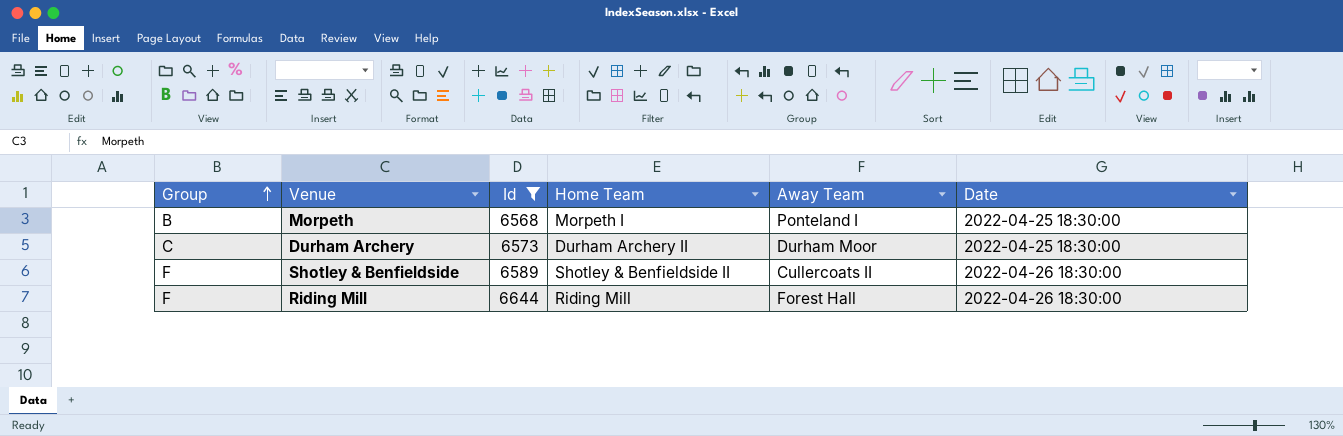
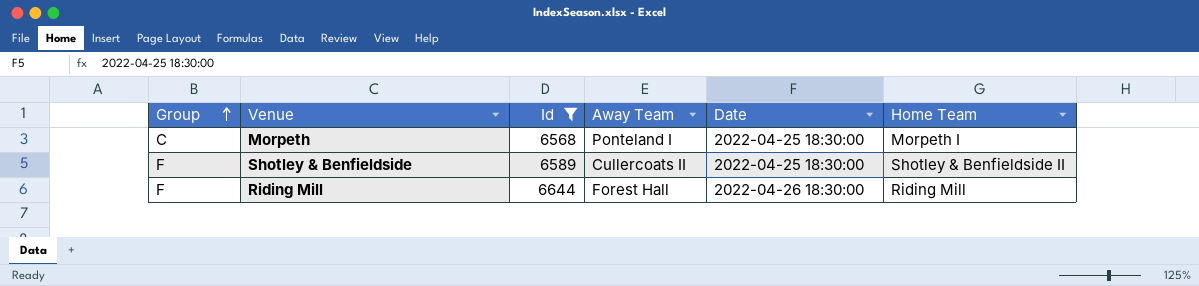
column Home Team | position: 4 -> 6
row Durham Archery: C | 6573 | Durham Archery II | Durham Moor | 2022-04-25 18:30:00 -> none
Morpeth | Group: B -> C
Shotley & Benfieldside | Date: 2022-04-26 18:30:00 -> 2022-04-25 18:30:00

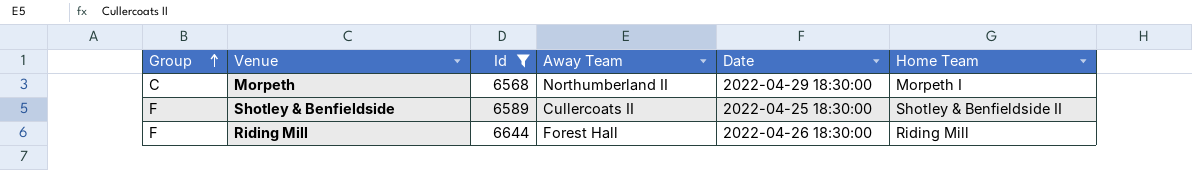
Morpeth | Away Team: Ponteland I -> Northumberland II
Morpeth | Date: 2022-04-25 18:30:00 -> 2022-04-29 18:30:00

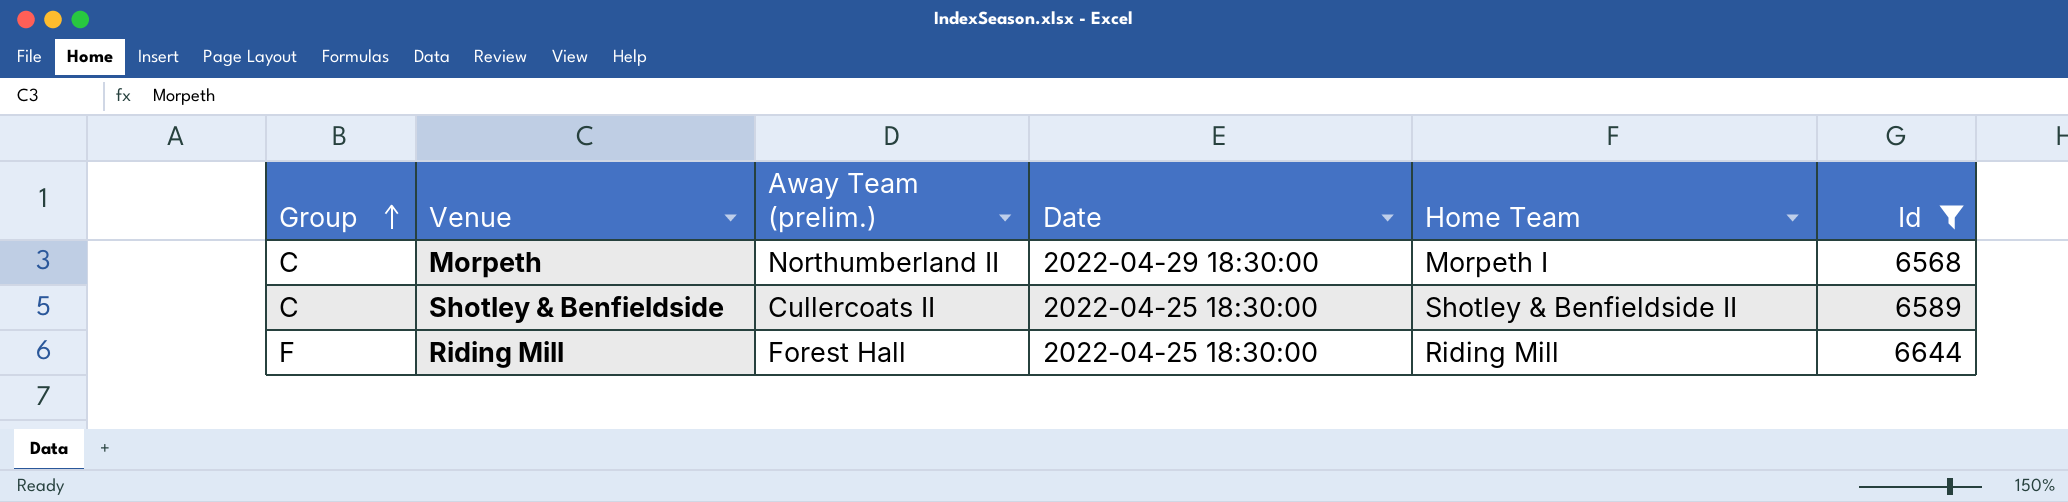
column name: Away Team -> Away Team (prelim.)
column Id | position: 3 -> 6
Shotley & Benfieldside | Group: F -> C
Riding Mill | Date: 2022-04-26 18:30:00 -> 2022-04-25 18:30:00

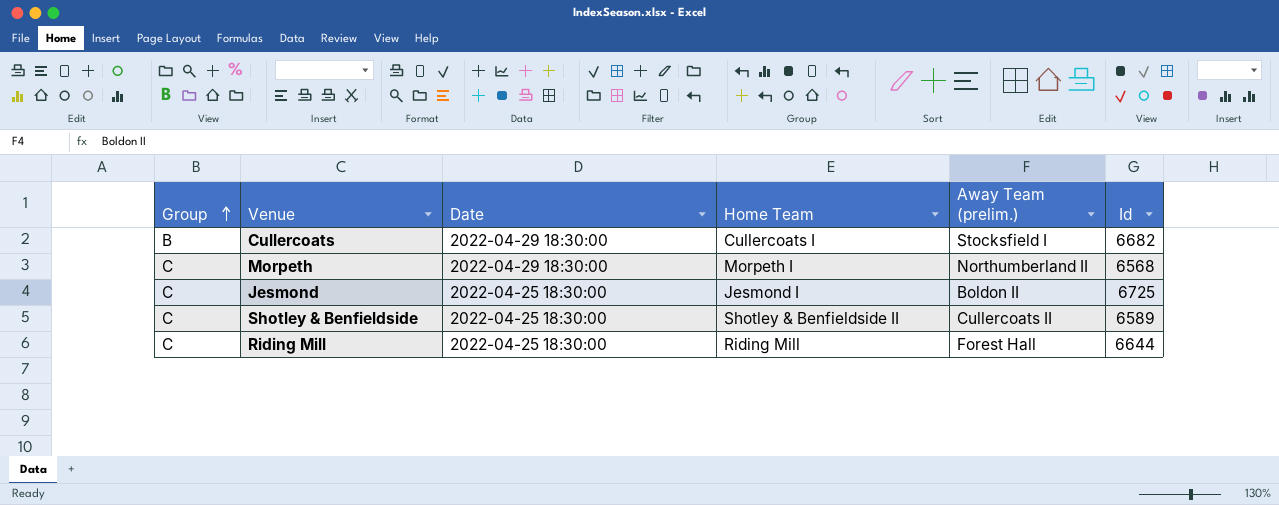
filter: Id <= 6644 -> none
column Away Team (prelim.) | position: 3 -> 5
Riding Mill | Group: F -> C

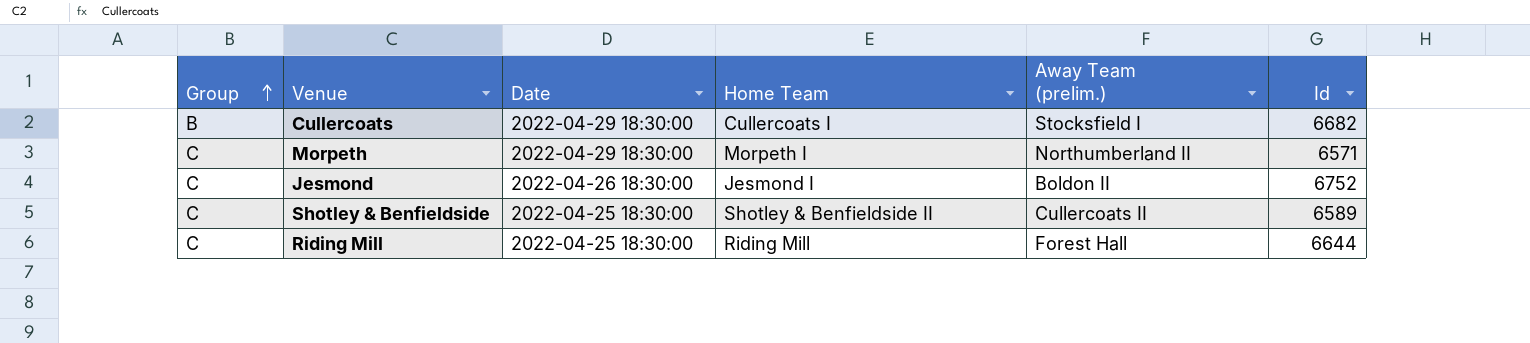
Morpeth | Id: 6568 -> 6571
Jesmond | Date: 2022-04-25 18:30:00 -> 2022-04-26 18:30:00
Jesmond | Id: 6725 -> 6752

